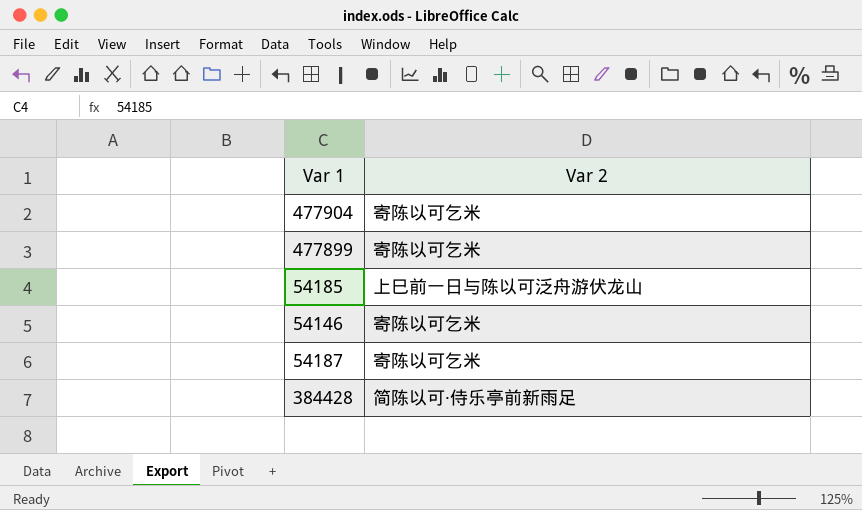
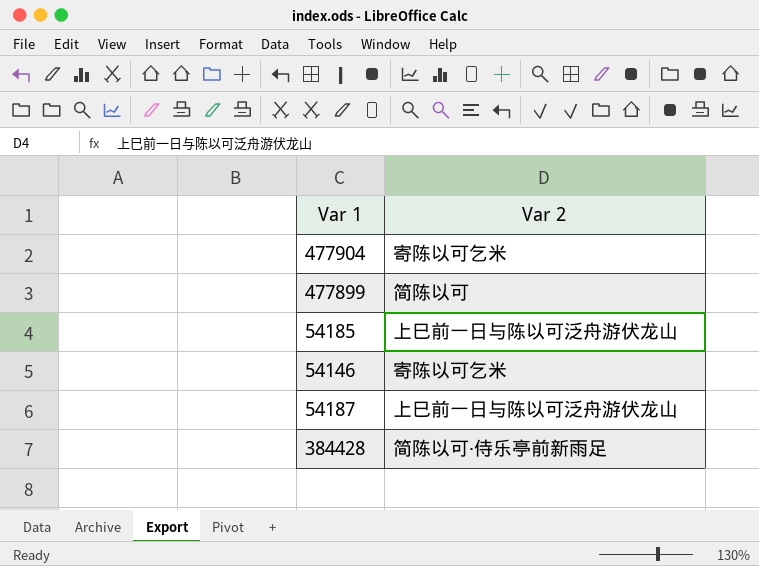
477899 | Var 2: 寄陈以可乞米 -> 简陈以可
54187 | Var 2: 寄陈以可乞米 -> 上巳前一日与陈以可泛舟游伏龙山

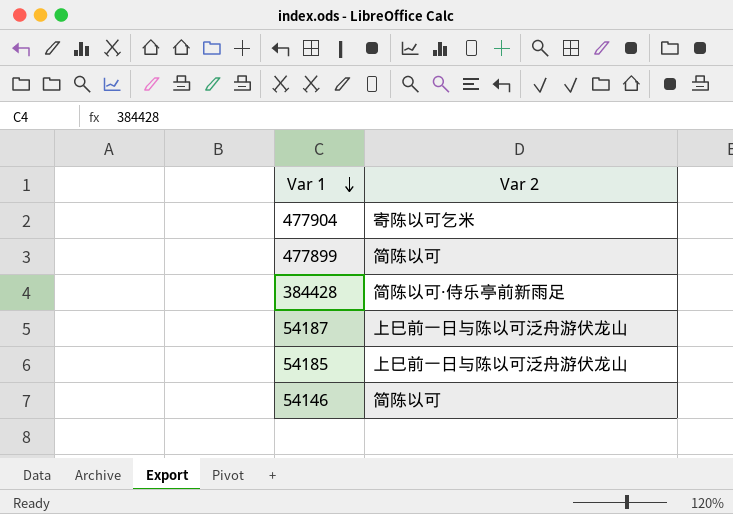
row order: none -> Var 1 descending
54146 | Var 2: 寄陈以可乞米 -> 简陈以可

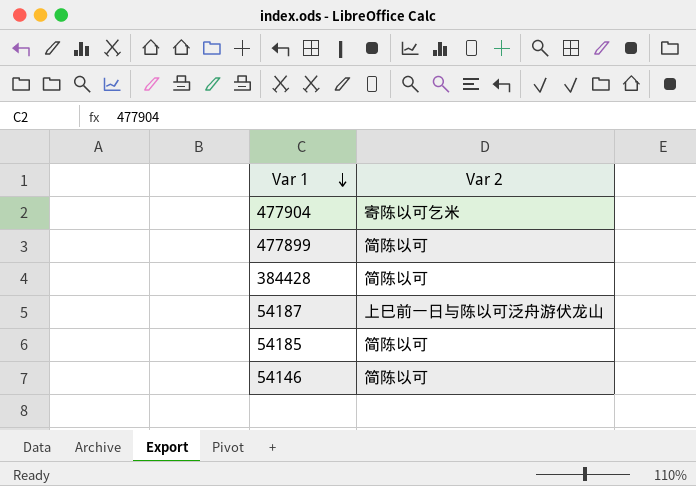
384428 | Var 2: 简陈以可·侍乐亭前新雨足 -> 简陈以可
54185 | Var 2: 上巳前一日与陈以可泛舟游伏龙山 -> 简陈以可

